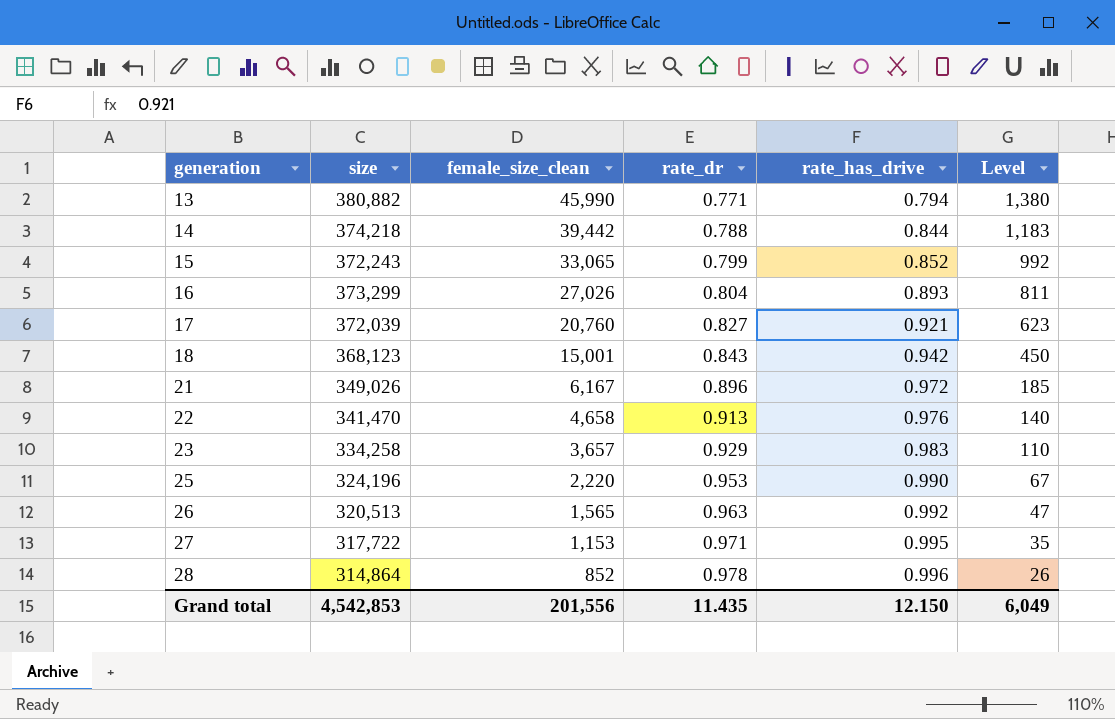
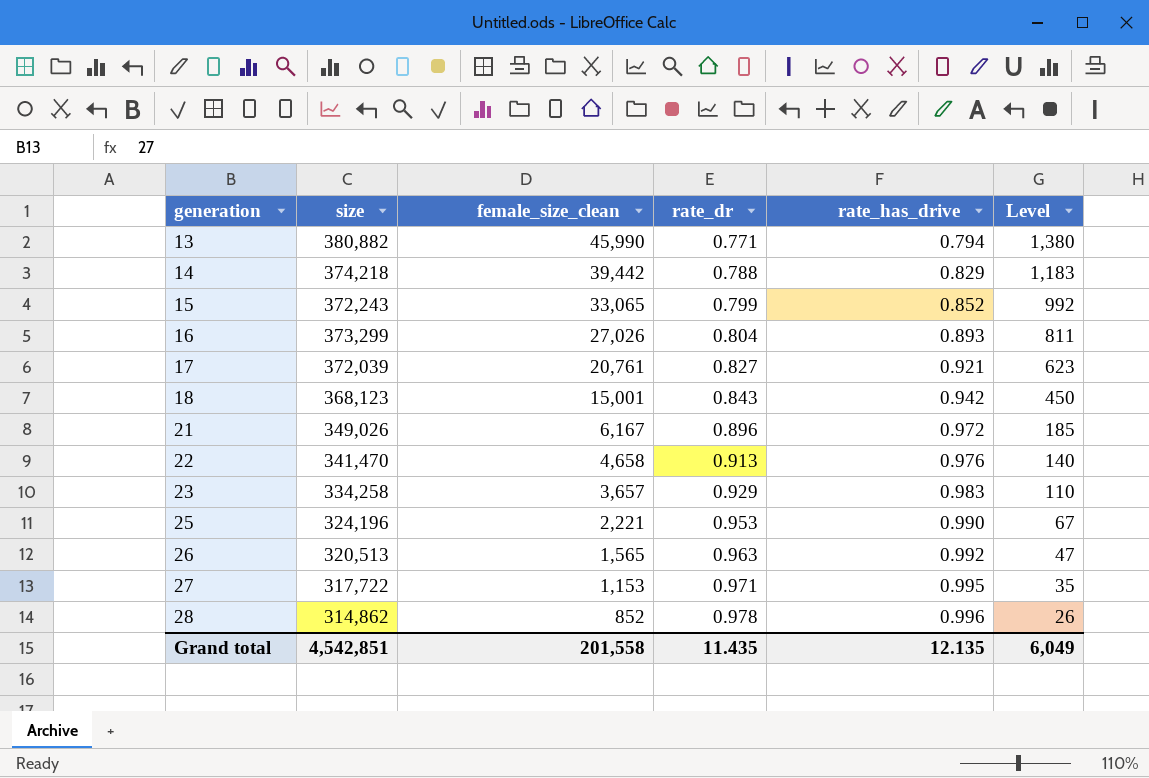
14 | rate_has_drive: 0.844 -> 0.829
17 | female_size_clean: 20,760 -> 20,761
25 | female_size_clean: 2,220 -> 2,221
28 | size: 314,864 -> 314,862
Grand total | size: 4,542,853 -> 4,542,851
Grand total | female_size_clean: 201,556 -> 201,558
Grand total | rate_has_drive: 12.150 -> 12.135

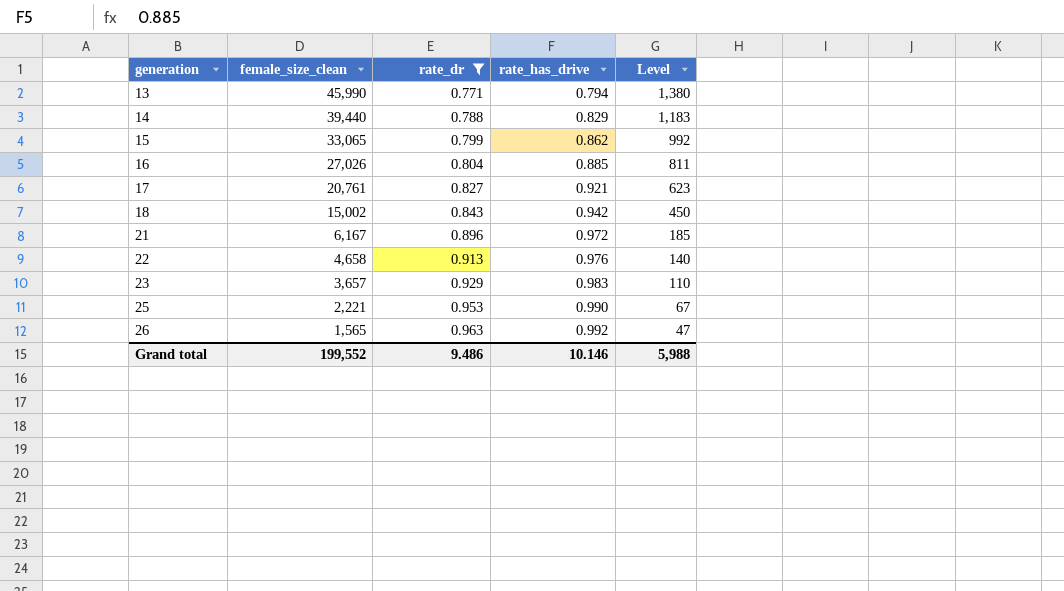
filter: none -> rate_dr <= 0.963
column size | position: 2 -> none
14 | female_size_clean: 39,442 -> 39,440
15 | rate_has_drive: 0.852 -> 0.862
16 | rate_has_drive: 0.893 -> 0.885
18 | female_size_clean: 15,001 -> 15,002
Grand total | female_size_clean: 201,558 -> 199,552
Grand total | rate_dr: 11.435 -> 9.486
Grand total | rate_has_drive: 12.135 -> 10.146
Grand total | Level: 6,049 -> 5,988

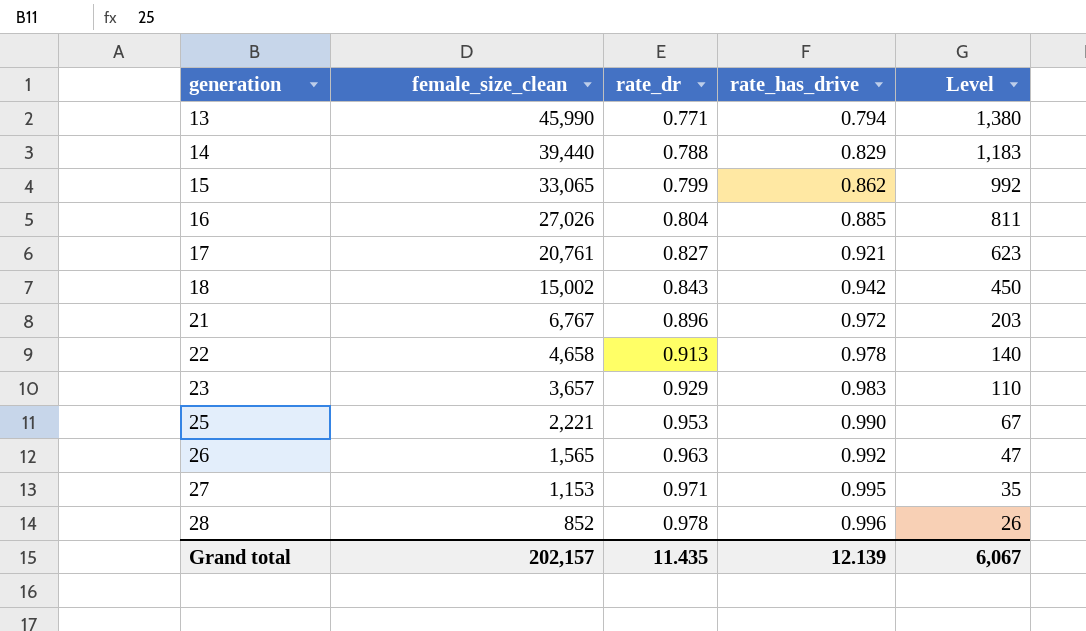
filter: rate_dr <= 0.963 -> none
21 | female_size_clean: 6,167 -> 6,767
21 | Level: 185 -> 203
22 | rate_has_drive: 0.976 -> 0.978
Grand total | female_size_clean: 199,552 -> 202,157
Grand total | rate_dr: 9.486 -> 11.435
Grand total | rate_has_drive: 10.146 -> 12.139
Grand total | Level: 5,988 -> 6,067

